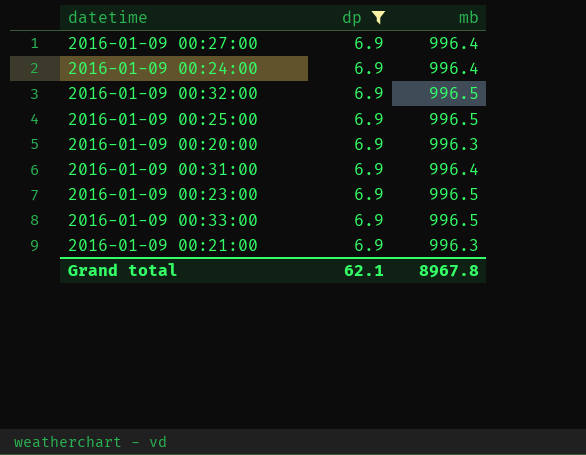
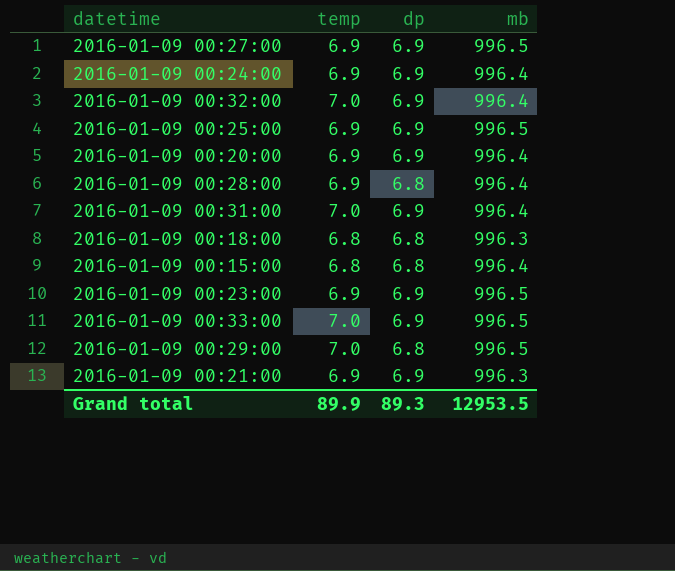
filter: dp = 6.9 -> none
column temp | position: none -> 2
2016-01-09 00:27:00 | mb: 996.4 -> 996.5
2016-01-09 00:32:00 | mb: 996.5 -> 996.4
2016-01-09 00:20:00 | mb: 996.3 -> 996.4
Grand total | dp: 62.1 -> 89.3
Grand total | mb: 8967.8 -> 12953.5

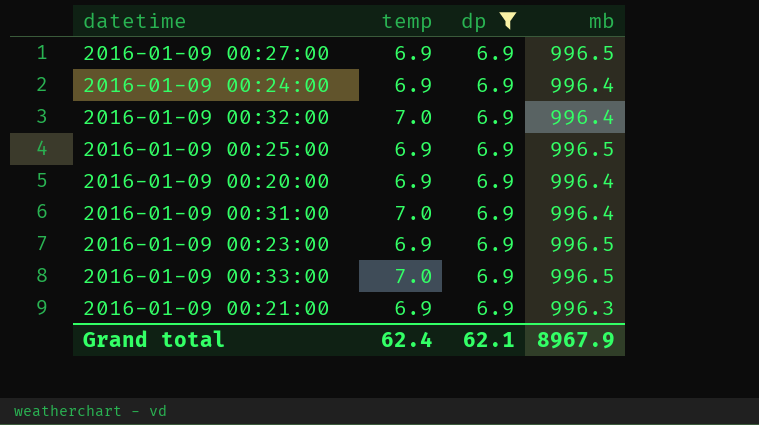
filter: none -> dp = 6.9
Grand total | temp: 89.9 -> 62.4
Grand total | dp: 89.3 -> 62.1
Grand total | mb: 12953.5 -> 8967.9

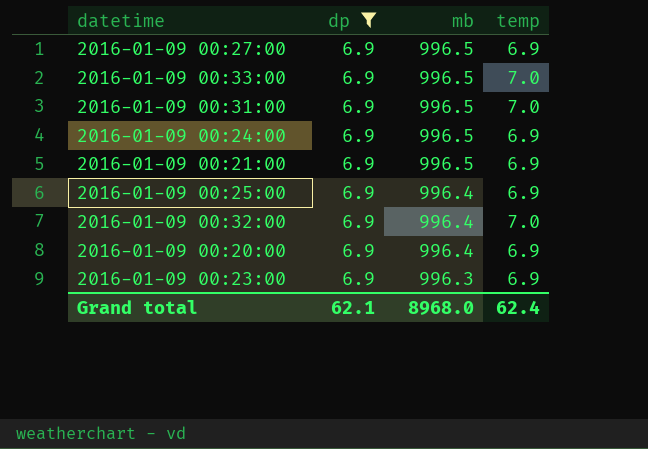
row order: none -> mb descending
column temp | position: 2 -> 4
2016-01-09 00:31:00 | mb: 996.4 -> 996.5
2016-01-09 00:24:00 | mb: 996.4 -> 996.5
2016-01-09 00:21:00 | mb: 996.3 -> 996.5
2016-01-09 00:25:00 | mb: 996.5 -> 996.4
2016-01-09 00:23:00 | mb: 996.5 -> 996.3
Grand total | mb: 8967.9 -> 8968.0

